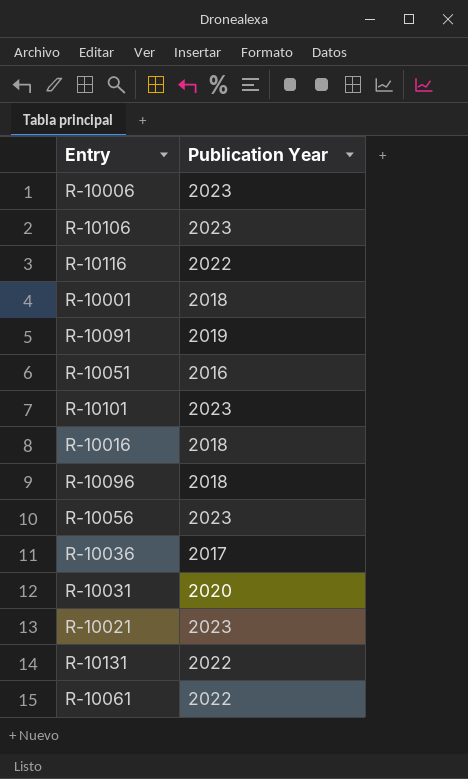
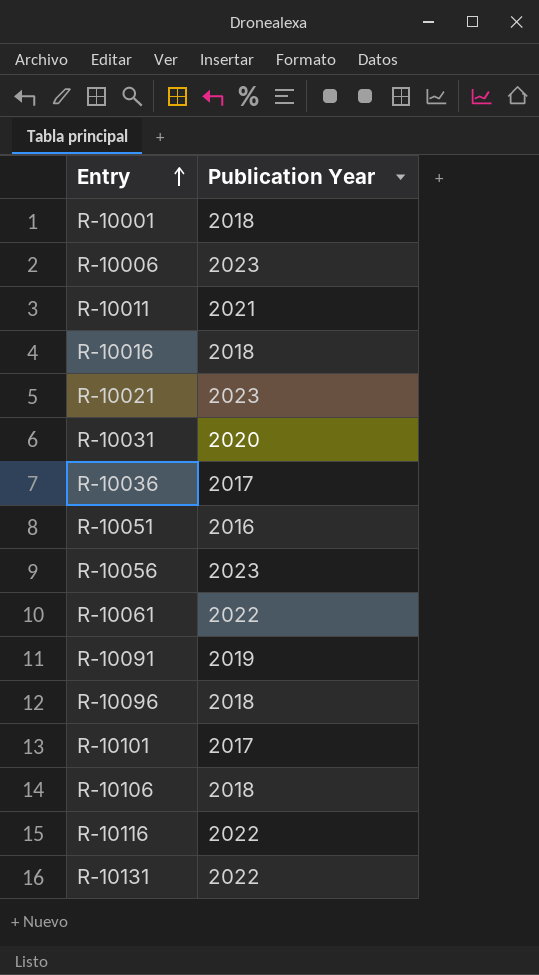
row order: none -> Entry ascending
row R-10011: none -> 2021
R-10101 | Publication Year: 2023 -> 2017
R-10106 | Publication Year: 2023 -> 2018

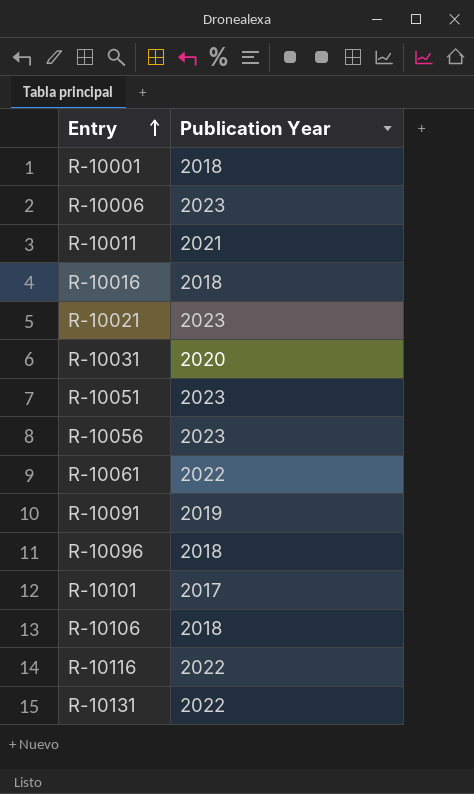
row R-10036: 2017 -> none
R-10051 | Publication Year: 2016 -> 2023

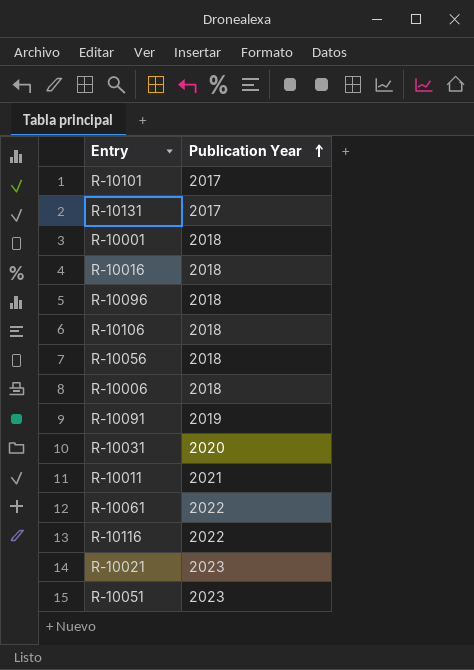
row order: Entry ascending -> Publication Year ascending
R-10131 | Publication Year: 2022 -> 2017
R-10056 | Publication Year: 2023 -> 2018
R-10006 | Publication Year: 2023 -> 2018

